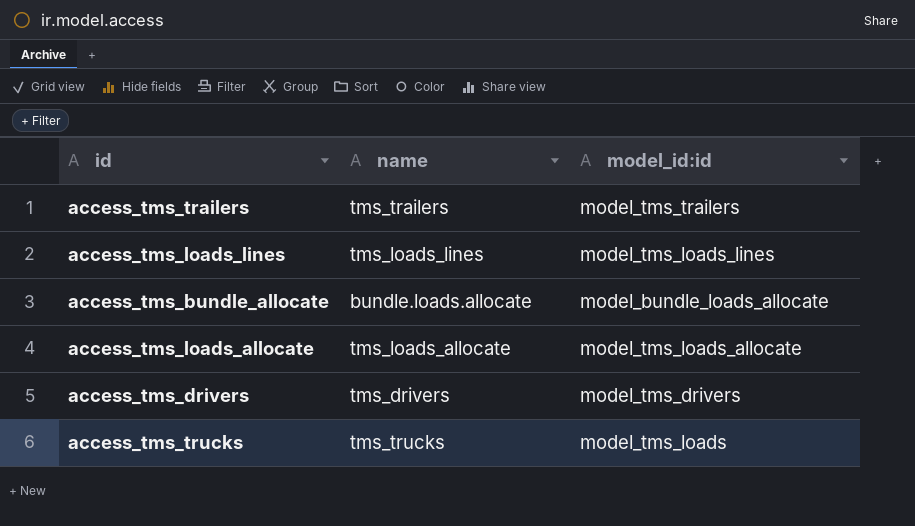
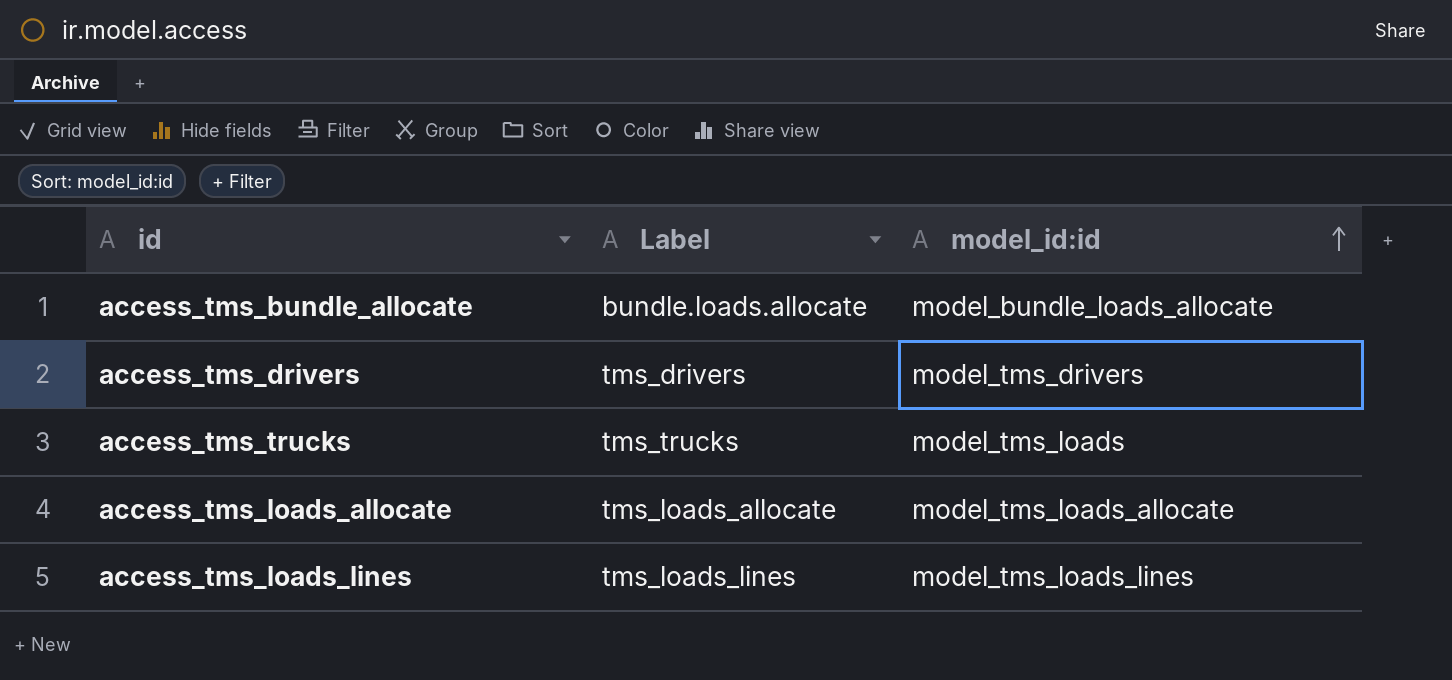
row order: none -> model_id:id ascending
column name: name -> Label
row access_tms_trailers: tms_trailers | model_tms_trailers -> none

